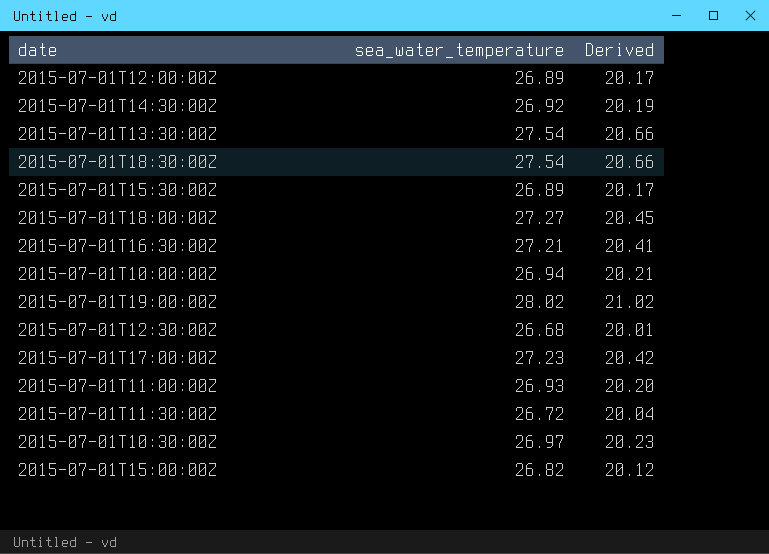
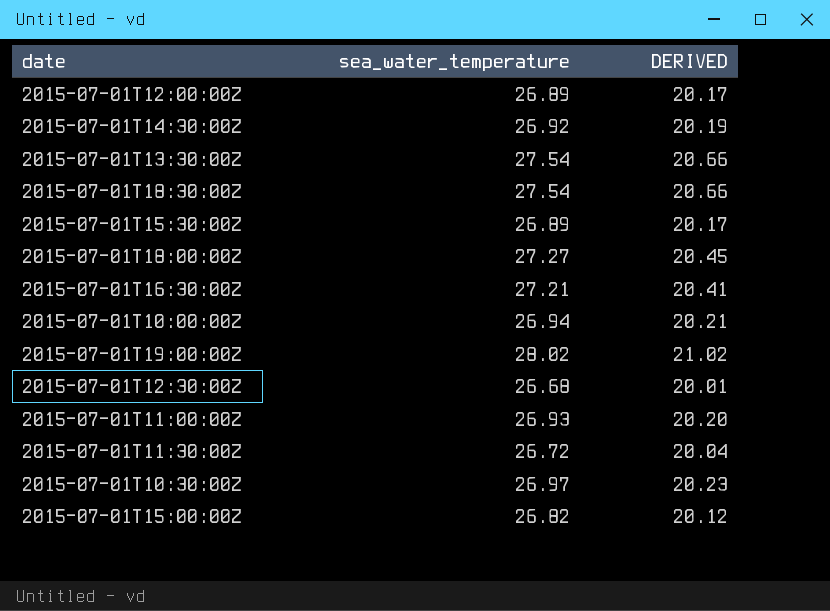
column name: Derived -> DERIVED
row 2015-07-01T17:00:00Z: 27.23 | 20.42 -> none

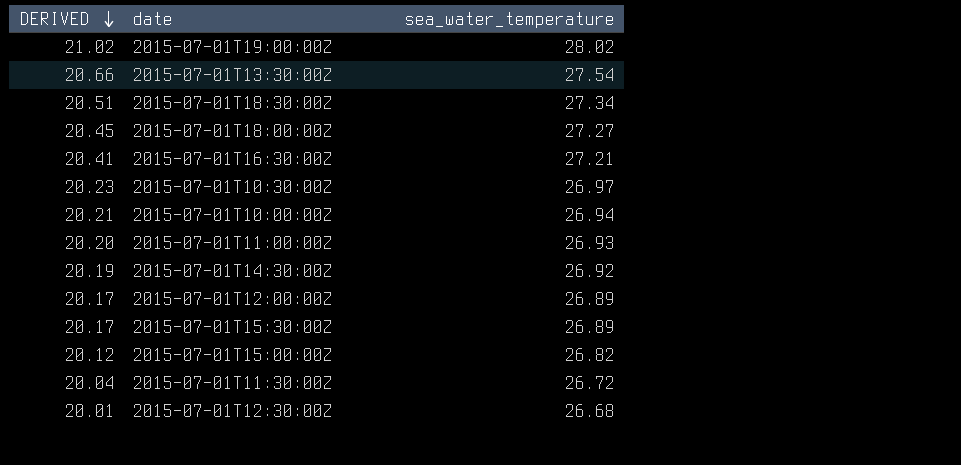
row order: none -> DERIVED descending
column DERIVED | position: 3 -> 1
2015-07-01T18:30:00Z | DERIVED: 20.66 -> 20.51
2015-07-01T18:30:00Z | sea_water_temperature: 27.54 -> 27.34

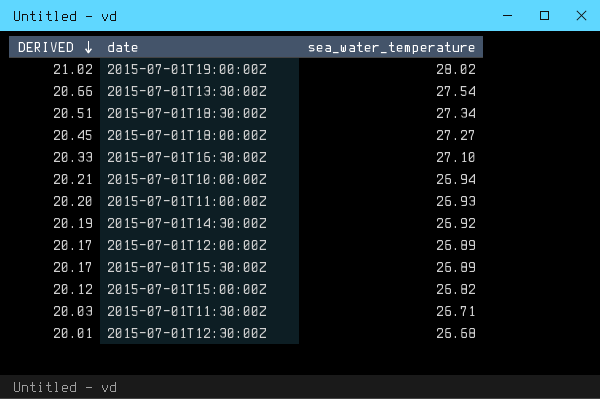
row 2015-07-01T10:30:00Z: 20.23 | 26.97 -> none
2015-07-01T16:30:00Z | DERIVED: 20.41 -> 20.33
2015-07-01T16:30:00Z | sea_water_temperature: 27.21 -> 27.10
2015-07-01T11:30:00Z | DERIVED: 20.04 -> 20.03
2015-07-01T11:30:00Z | sea_water_temperature: 26.72 -> 26.71

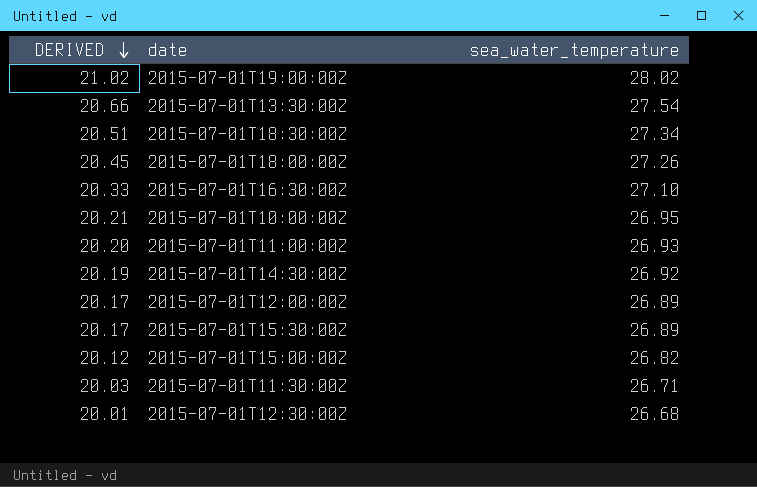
2015-07-01T18:00:00Z | sea_water_temperature: 27.27 -> 27.26
2015-07-01T10:00:00Z | sea_water_temperature: 26.94 -> 26.95

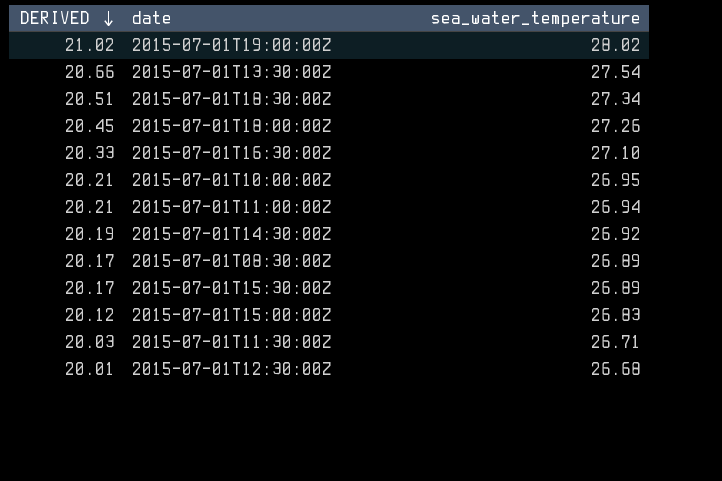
row 2015-07-01T12:00:00Z: 20.17 | 26.89 -> none
2015-07-01T11:00:00Z | DERIVED: 20.20 -> 20.21
2015-07-01T11:00:00Z | sea_water_temperature: 26.93 -> 26.94
row 2015-07-01T08:30:00Z: none -> 20.17 | 26.89
2015-07-01T15:00:00Z | sea_water_temperature: 26.82 -> 26.83

